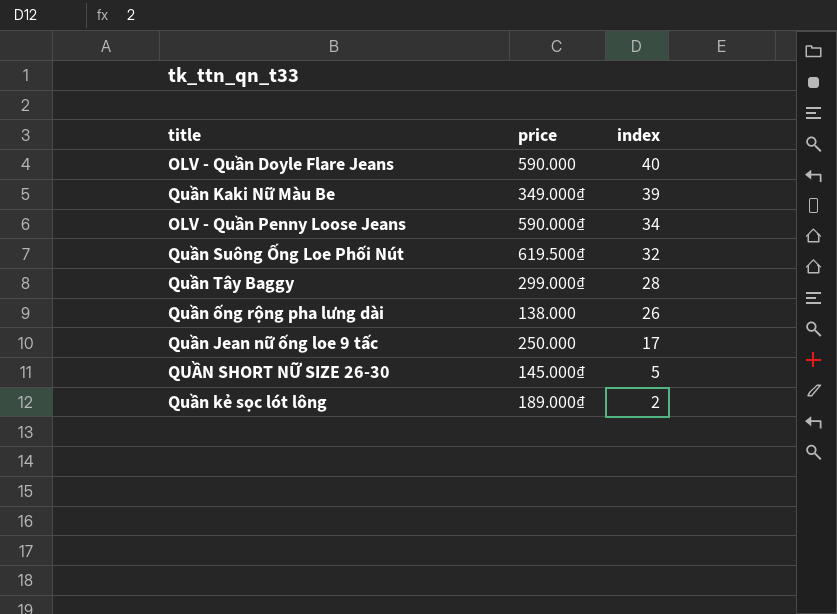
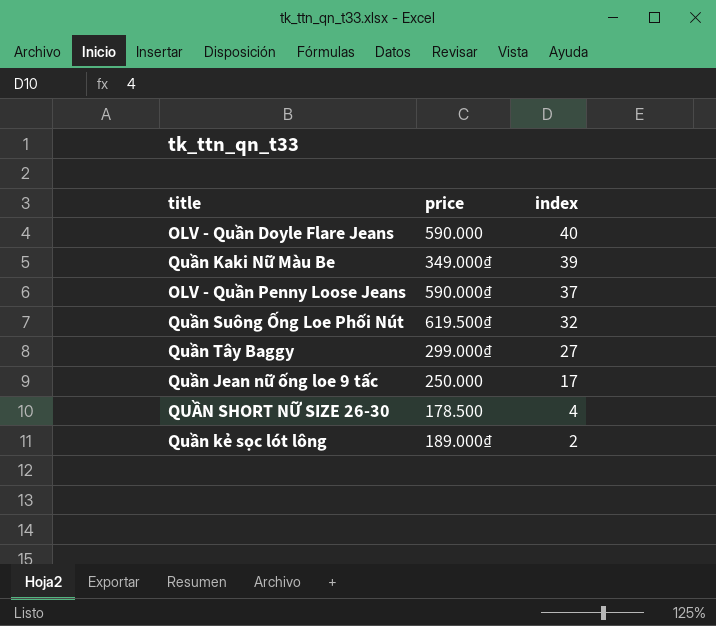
row Quần ống rộng pha lưng dài: 138.000 | 26 -> none
OLV - Quần Penny Loose Jeans | index: 34 -> 37
Quần Tây Baggy | index: 28 -> 27
QUẦN SHORT NỮ SIZE 26-30 | price: 145.000₫ -> 178.500
QUẦN SHORT NỮ SIZE 26-30 | index: 5 -> 4

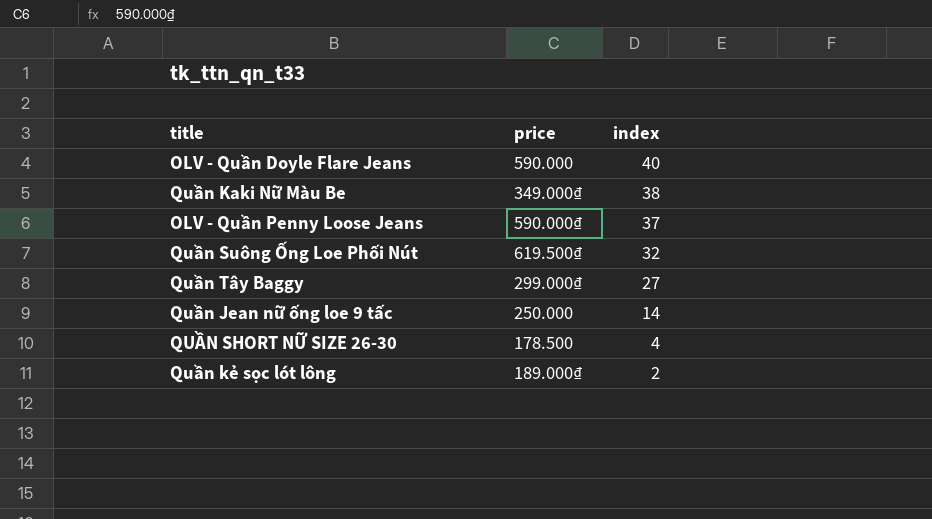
Quần Kaki Nữ Màu Be | index: 39 -> 38
Quần Jean nữ ống loe 9 tấc | index: 17 -> 14

